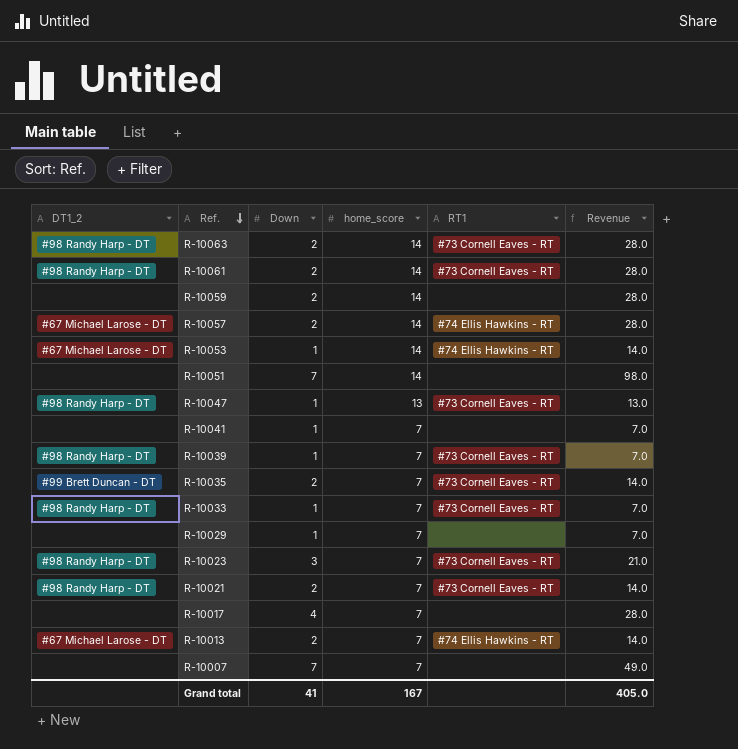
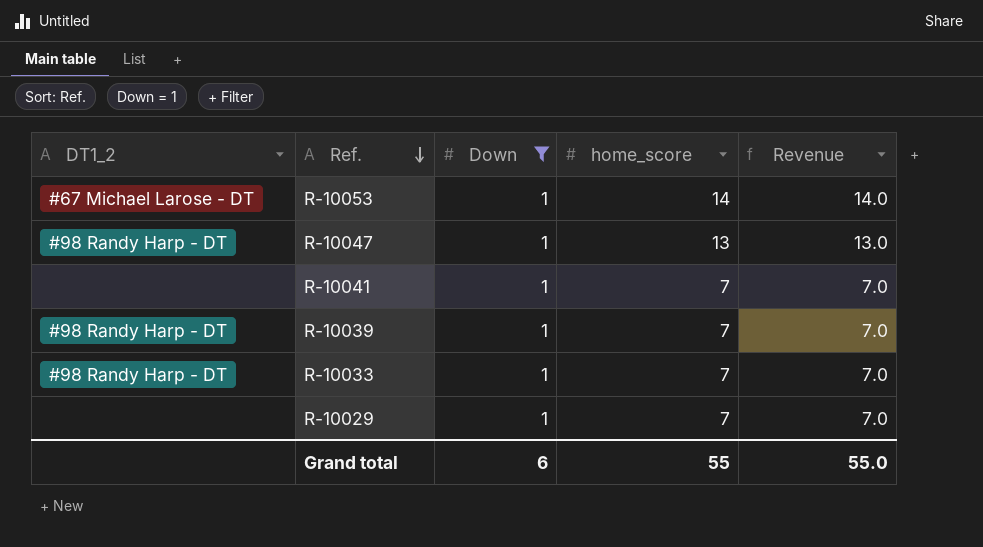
filter: none -> Down = 1
column RT1 | position: 5 -> none
Grand total | Down: 41 -> 6
Grand total | home_score: 167 -> 55
Grand total | Revenue: 405.0 -> 55.0

